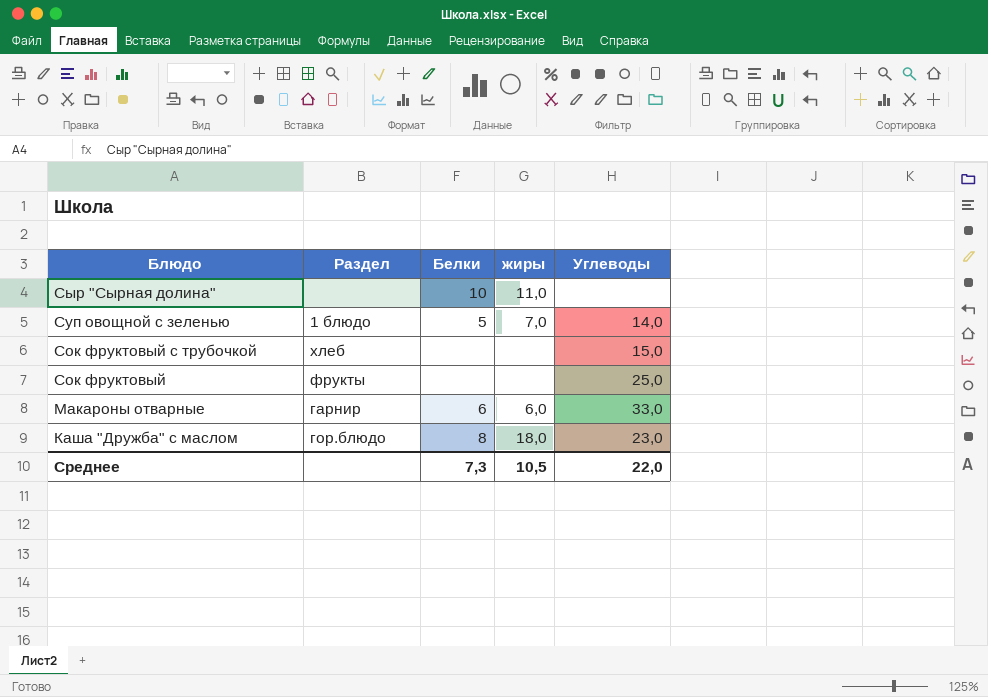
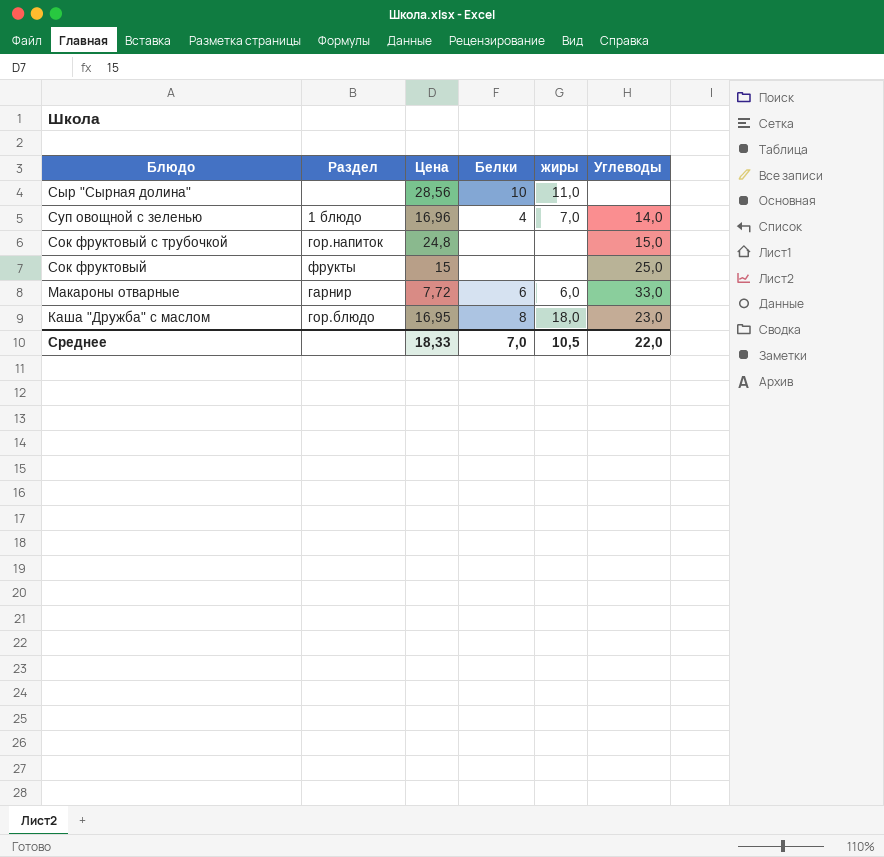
column Цена | position: none -> 3
Суп овощной с зеленью | Белки: 5 -> 4
Сок фруктовый с трубочкой | Раздел: хлеб -> гор.напиток
Среднее | Белки: 7,3 -> 7,0

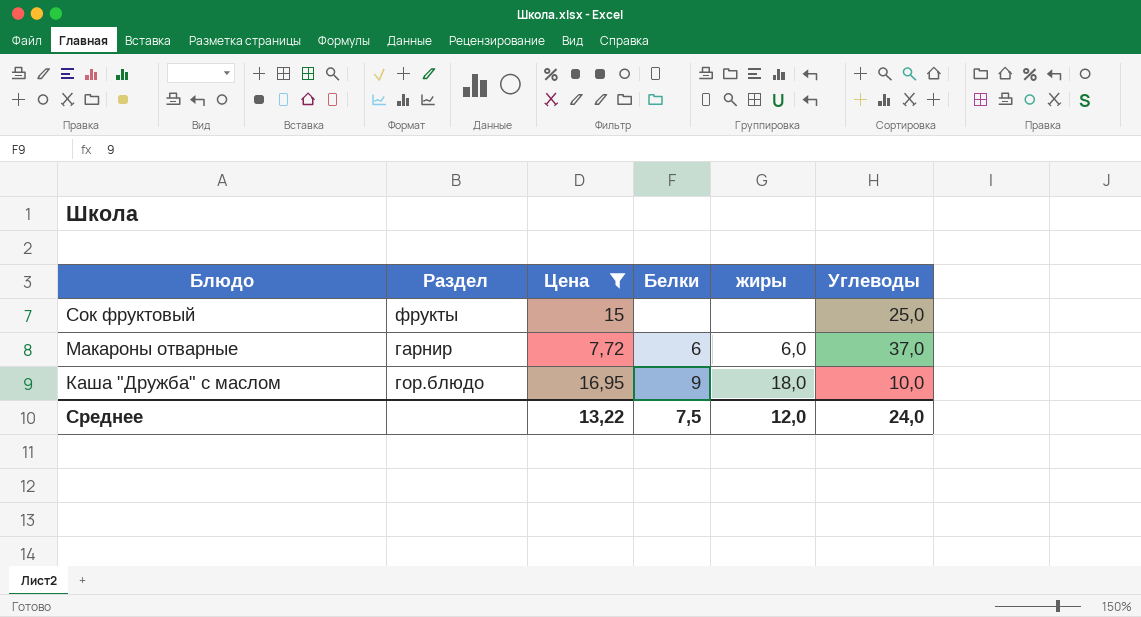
filter: none -> Цена <= 16,95
Макароны отварные | Углеводы: 33,0 -> 37,0
Каша "Дружба" с маслом | Белки: 8 -> 9
Каша "Дружба" с маслом | Углеводы: 23,0 -> 10,0
Среднее | Цена: 18,33 -> 13,22
Среднее | Белки: 7,0 -> 7,5
Среднее | жиры: 10,5 -> 12,0
Среднее | Углеводы: 22,0 -> 24,0

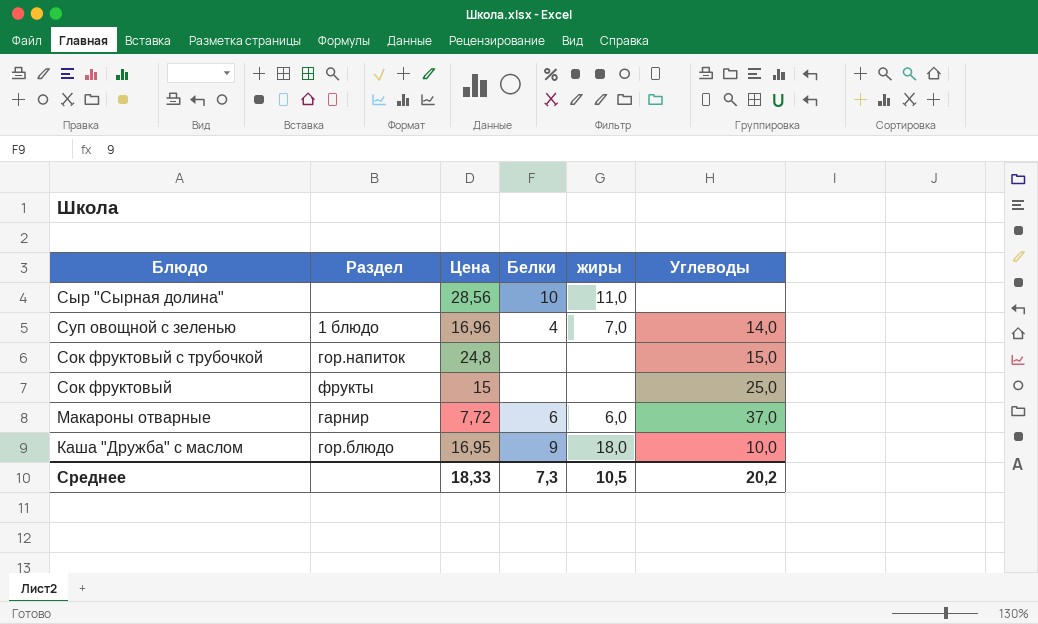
filter: Цена <= 16,95 -> none
Среднее | Цена: 13,22 -> 18,33
Среднее | Белки: 7,5 -> 7,3
Среднее | жиры: 12,0 -> 10,5
Среднее | Углеводы: 24,0 -> 20,2

